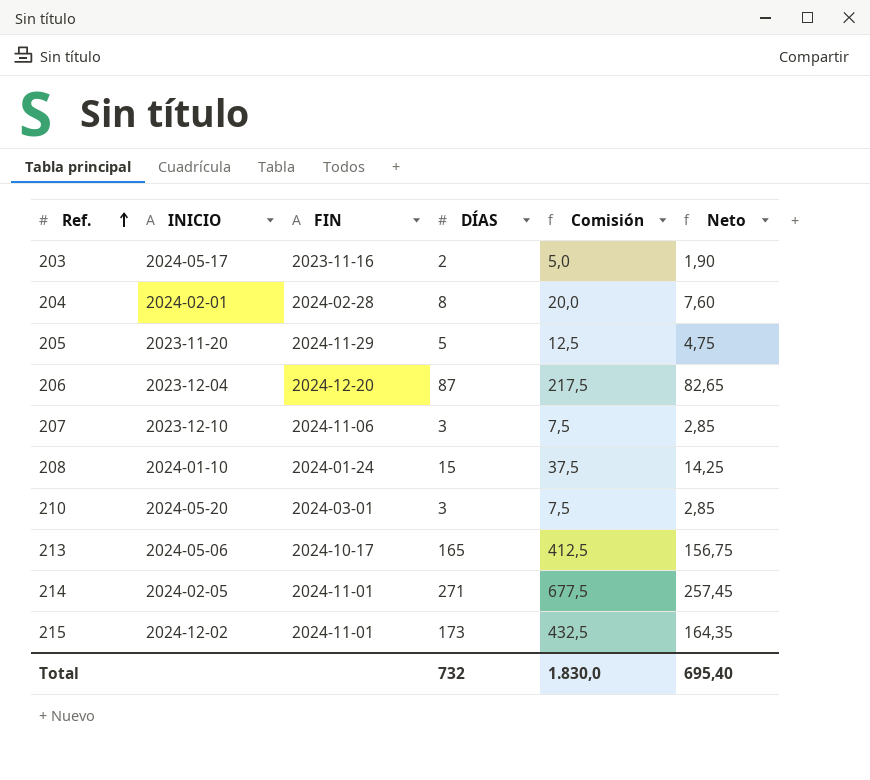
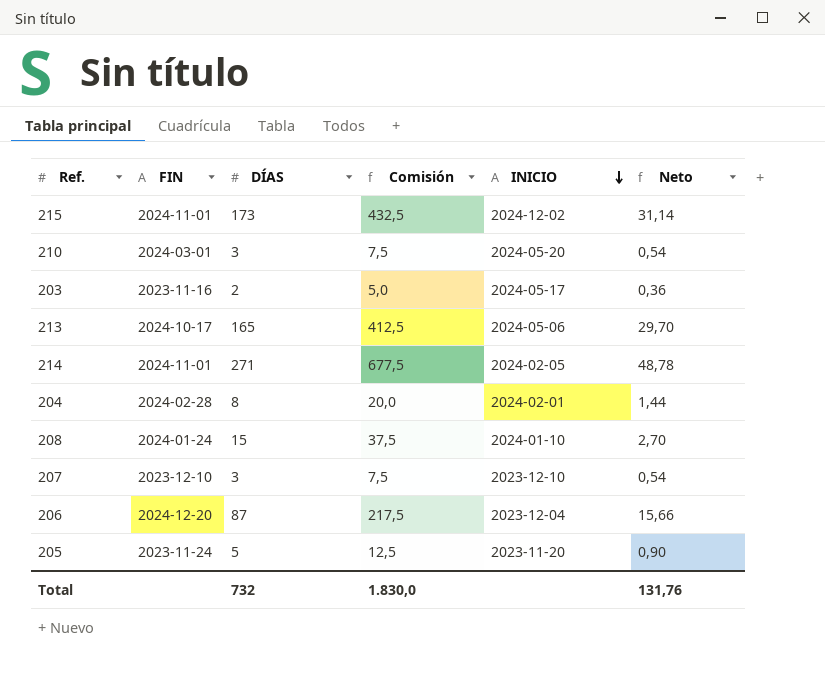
row order: Ref. ascending -> INICIO descending
column INICIO | position: 2 -> 5
column Neto | formula: [DÍAS] * 0,95 -> [DÍAS] * 0,18
207 | FIN: 2024-11-06 -> 2023-12-10
205 | FIN: 2024-11-29 -> 2023-11-24
Total | Neto: 695,40 -> 131,76

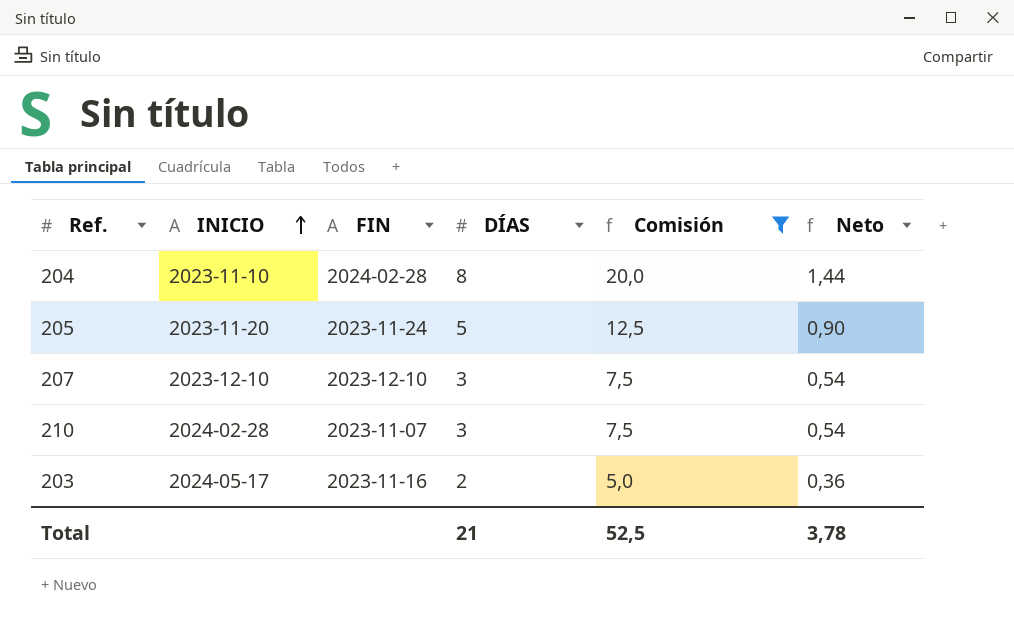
filter: none -> Comisión <= 20,0
row order: INICIO descending -> INICIO ascending
column INICIO | position: 5 -> 2
204 | INICIO: 2024-02-01 -> 2023-11-10
210 | INICIO: 2024-05-20 -> 2024-02-28
210 | FIN: 2024-03-01 -> 2023-11-07
Total | DÍAS: 732 -> 21
Total | Comisión: 1.830,0 -> 52,5
Total | Neto: 131,76 -> 3,78

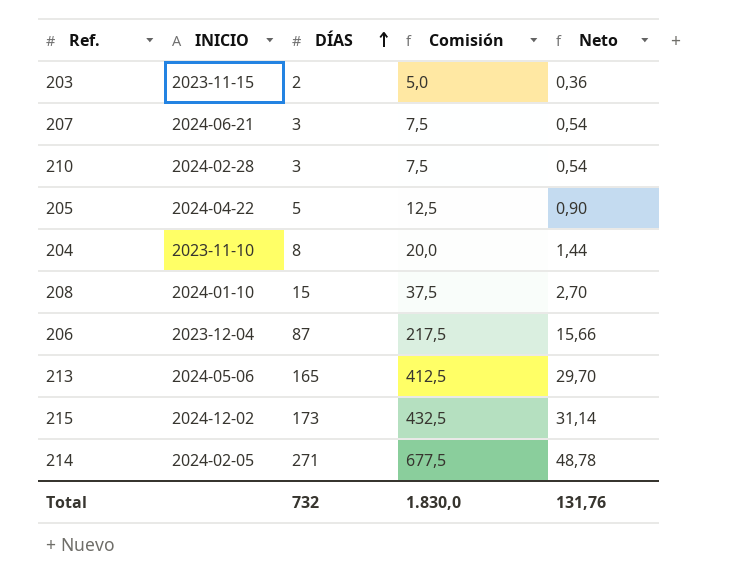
filter: Comisión <= 20,0 -> none
row order: INICIO ascending -> DÍAS ascending
column FIN | position: 3 -> none
203 | INICIO: 2024-05-17 -> 2023-11-15
207 | INICIO: 2023-12-10 -> 2024-06-21
205 | INICIO: 2023-11-20 -> 2024-04-22
Total | DÍAS: 21 -> 732
Total | Comisión: 52,5 -> 1.830,0
Total | Neto: 3,78 -> 131,76

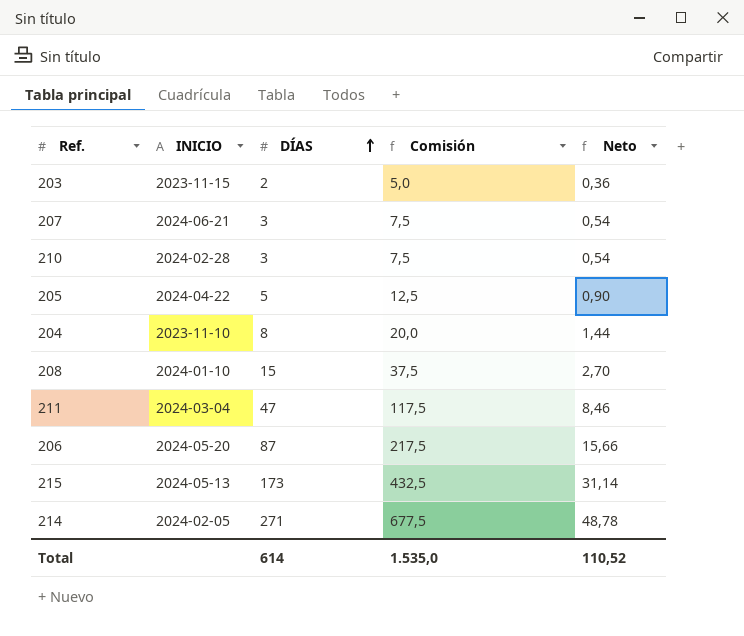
row 213: 2024-05-06 | 165 | 412,5 | 29,70 -> none
row 211: none -> 2024-03-04 | 47 | 117,5 | 8,46
206 | INICIO: 2023-12-04 -> 2024-05-20
215 | INICIO: 2024-12-02 -> 2024-05-13
Total | DÍAS: 732 -> 614
Total | Comisión: 1.830,0 -> 1.535,0
Total | Neto: 131,76 -> 110,52

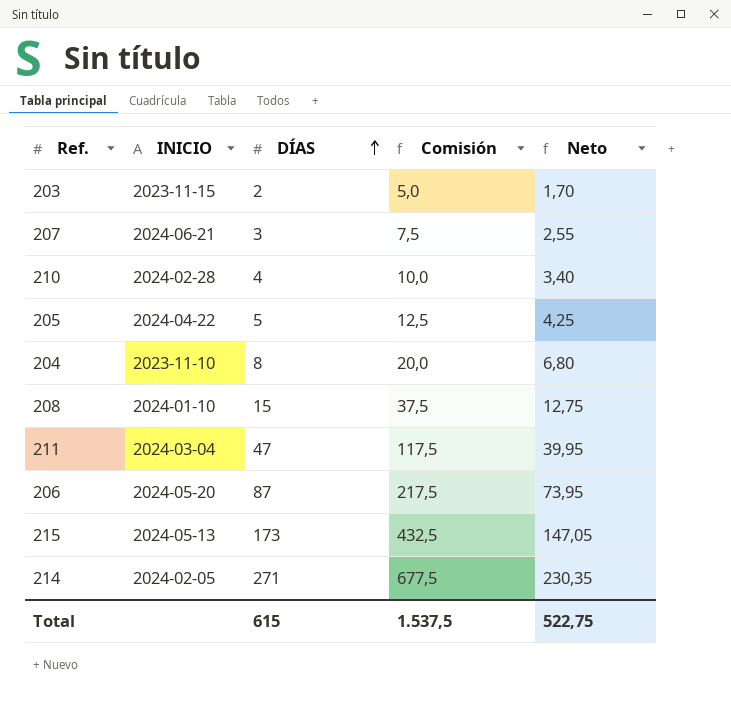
column Neto | formula: [DÍAS] * 0,18 -> [DÍAS] * 0,85
210 | DÍAS: 3 -> 4
210 | Comisión: 7,5 -> 10,0
Total | DÍAS: 614 -> 615
Total | Comisión: 1.535,0 -> 1.537,5
Total | Neto: 110,52 -> 522,75

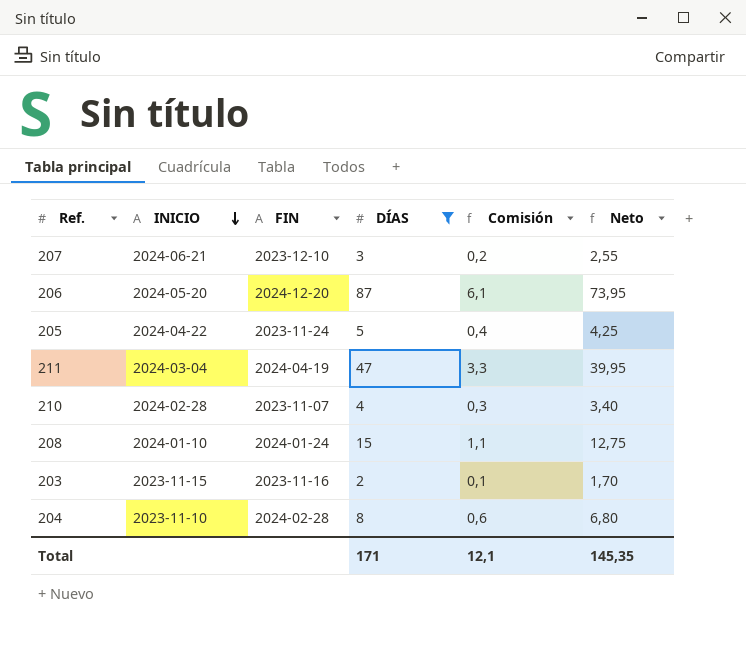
filter: none -> DÍAS <= 87
row order: DÍAS ascending -> INICIO descending
column FIN | position: none -> 3
column Comisión | formula: [DÍAS] * 2,5 -> [DÍAS] * 0,07
Total | DÍAS: 615 -> 171
Total | Comisión: 1.537,5 -> 12,1
Total | Neto: 522,75 -> 145,35

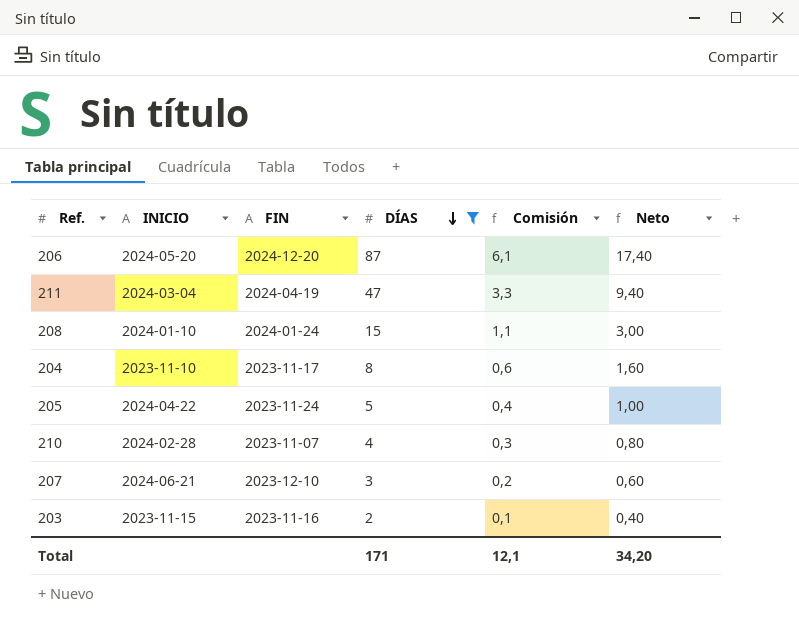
row order: INICIO descending -> DÍAS descending
column Neto | formula: [DÍAS] * 0,85 -> [DÍAS] * 0,2
204 | FIN: 2024-02-28 -> 2023-11-17
Total | Neto: 145,35 -> 34,20

